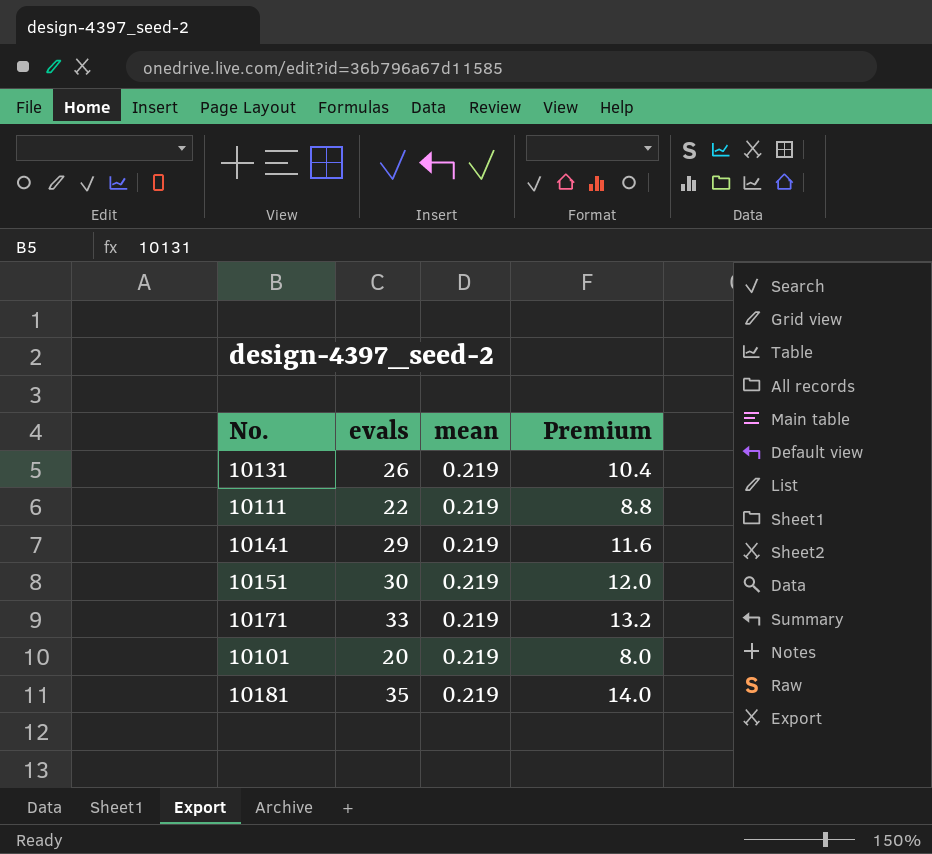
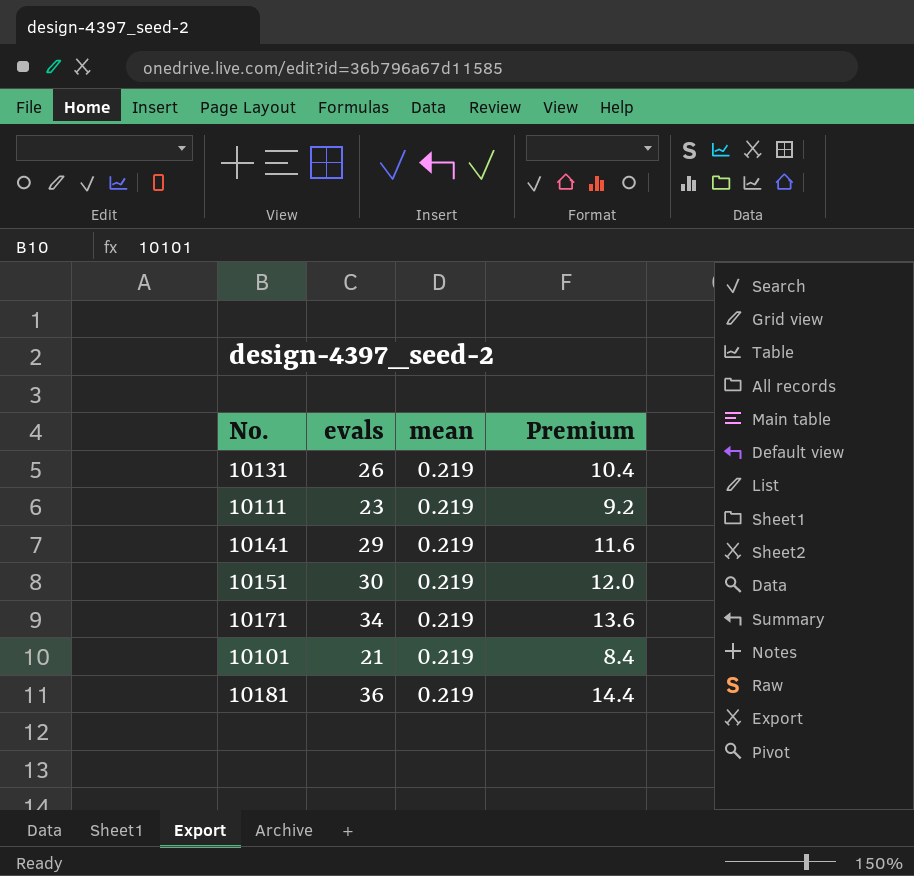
10111 | evals: 22 -> 23
10111 | Premium: 8.8 -> 9.2
10171 | evals: 33 -> 34
10171 | Premium: 13.2 -> 13.6
10101 | evals: 20 -> 21
10101 | Premium: 8.0 -> 8.4
10181 | evals: 35 -> 36
10181 | Premium: 14.0 -> 14.4

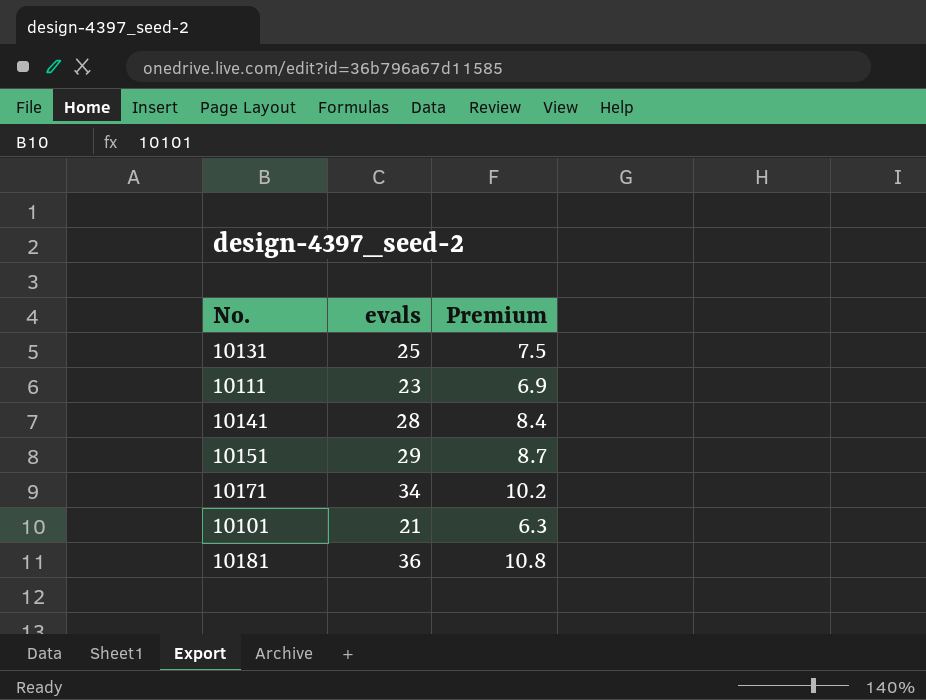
column mean | position: 3 -> none
column Premium | formula: [evals] * 0.4 -> [evals] * 0.3
10131 | evals: 26 -> 25
10141 | evals: 29 -> 28
10151 | evals: 30 -> 29

